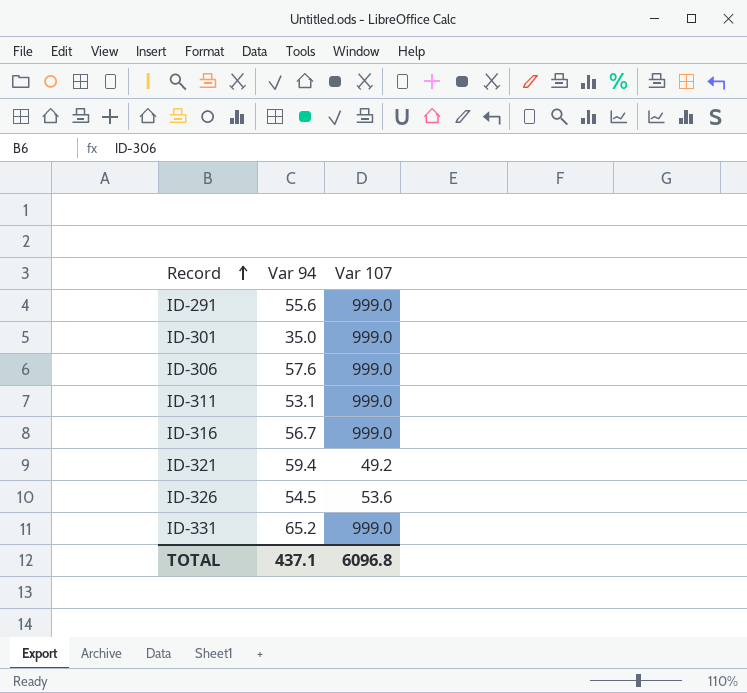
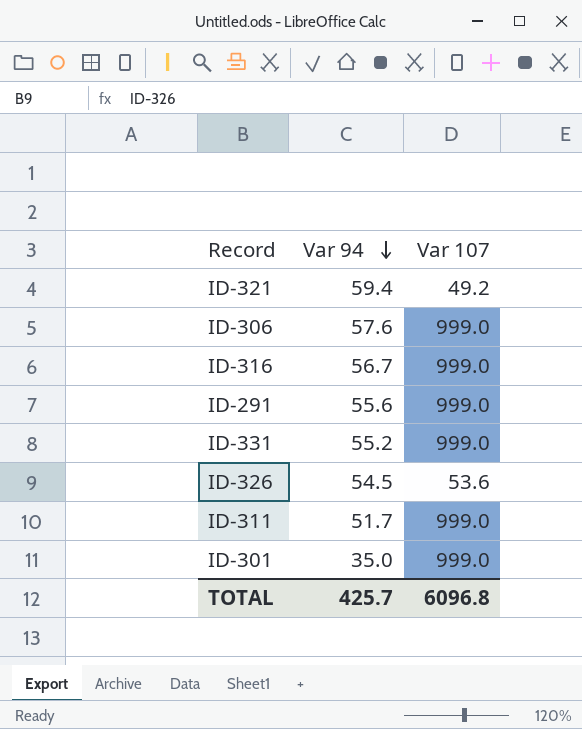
row order: Record ascending -> Var 94 descending
ID-331 | Var 94: 65.2 -> 55.2
ID-311 | Var 94: 53.1 -> 51.7
TOTAL | Var 94: 437.1 -> 425.7

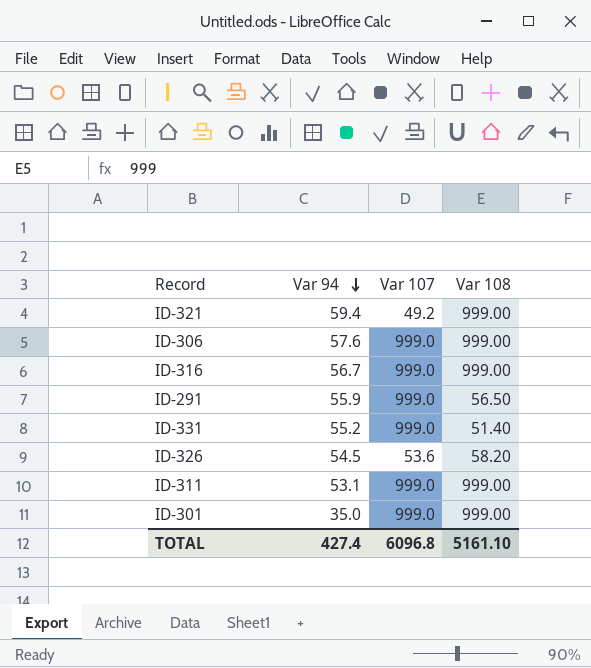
column Var 108 | position: none -> 4
ID-291 | Var 94: 55.6 -> 55.9
ID-311 | Var 94: 51.7 -> 53.1
TOTAL | Var 94: 425.7 -> 427.4

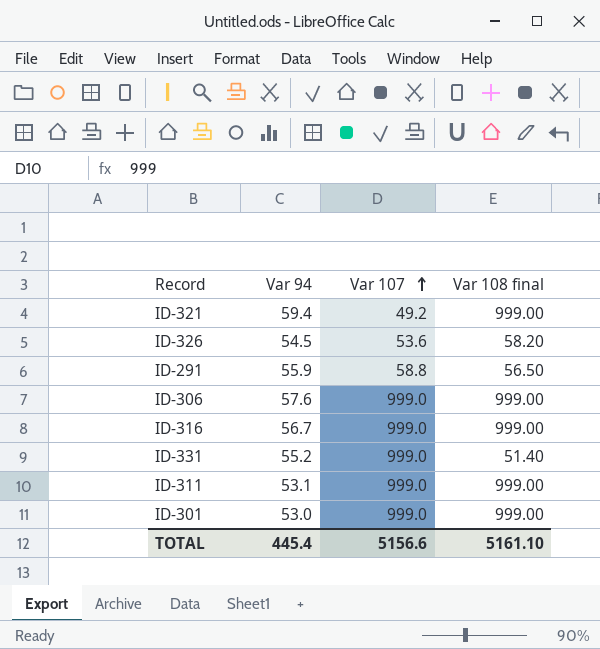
row order: Var 94 descending -> Var 107 ascending
column name: Var 108 -> Var 108 final
ID-291 | Var 107: 999.0 -> 58.8
ID-301 | Var 94: 35.0 -> 53.0
TOTAL | Var 94: 427.4 -> 445.4
TOTAL | Var 107: 6096.8 -> 5156.6

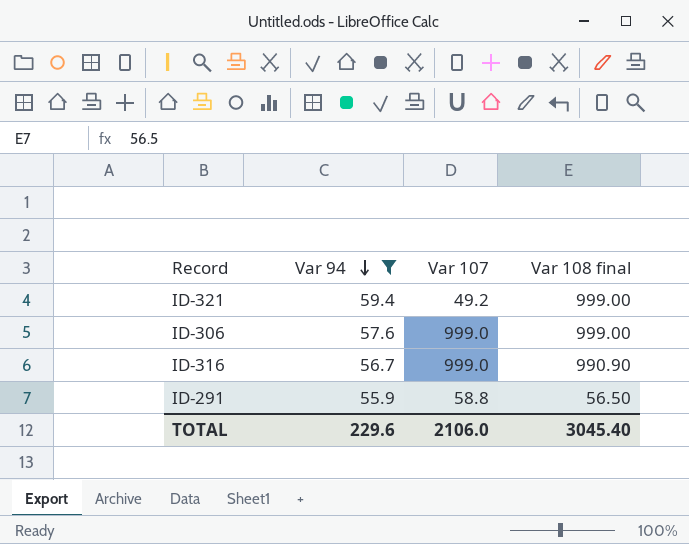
filter: none -> Var 94 >= 55.9
row order: Var 107 ascending -> Var 94 descending
ID-316 | Var 108 final: 999.00 -> 990.90
TOTAL | Var 94: 445.4 -> 229.6
TOTAL | Var 107: 5156.6 -> 2106.0
TOTAL | Var 108 final: 5161.10 -> 3045.40

